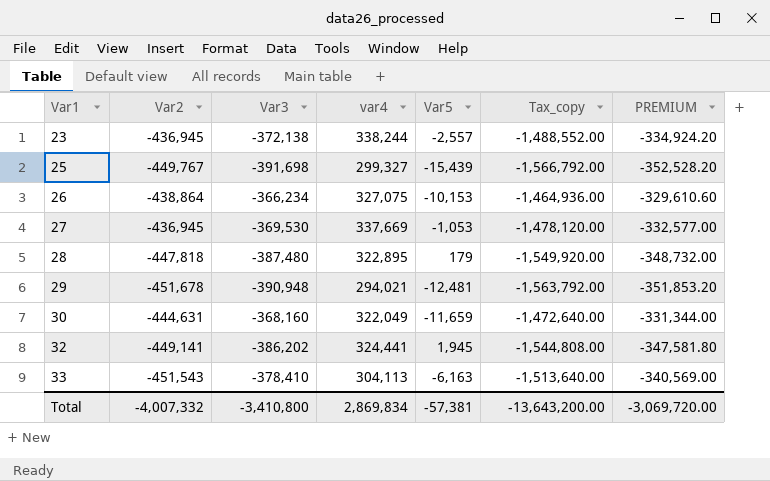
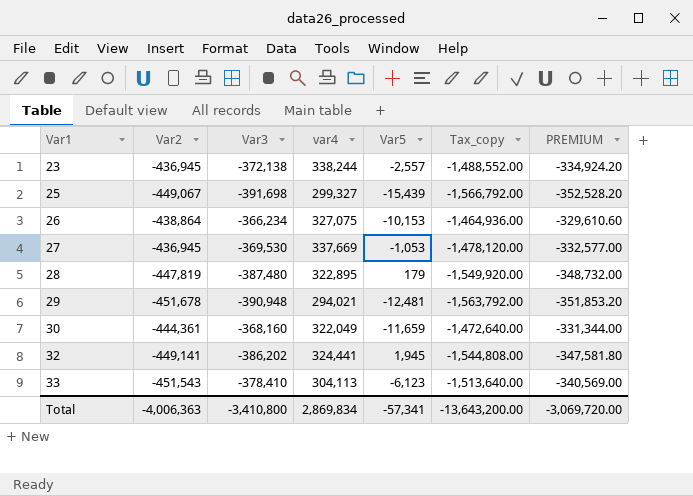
25 | Var2: -449,767 -> -449,067
28 | Var2: -447,818 -> -447,819
30 | Var2: -444,631 -> -444,361
33 | Var5: -6,163 -> -6,123
Total | Var2: -4,007,332 -> -4,006,363
Total | Var5: -57,381 -> -57,341

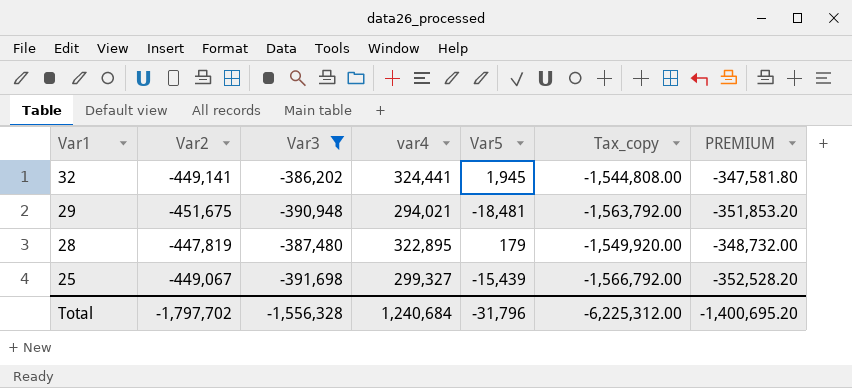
filter: none -> Var3 <= -386,202
row order: Var1 ascending -> Var1 descending
29 | Var2: -451,678 -> -451,675
29 | Var5: -12,481 -> -18,481
Total | Var2: -4,006,363 -> -1,797,702
Total | Var3: -3,410,800 -> -1,556,328
Total | var4: 2,869,834 -> 1,240,684
Total | Var5: -57,341 -> -31,796
Total | Tax_copy: -13,643,200.00 -> -6,225,312.00
Total | PREMIUM: -3,069,720.00 -> -1,400,695.20

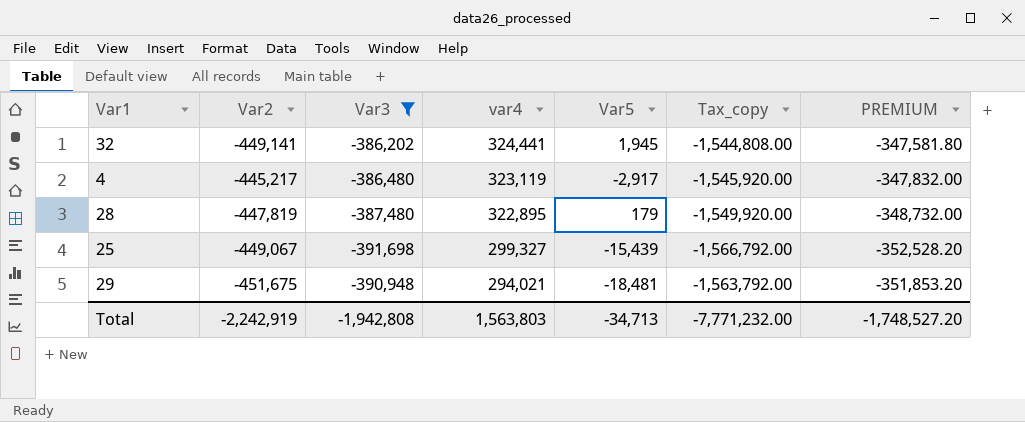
row order: Var1 descending -> var4 descending
row 4: none -> -445,217 | -386,480 | 323,119 | -2,917 | -1,545,920.00 | -347,832.00
Total | Var2: -1,797,702 -> -2,242,919
Total | Var3: -1,556,328 -> -1,942,808
Total | var4: 1,240,684 -> 1,563,803
Total | Var5: -31,796 -> -34,713
Total | Tax_copy: -6,225,312.00 -> -7,771,232.00
Total | PREMIUM: -1,400,695.20 -> -1,748,527.20

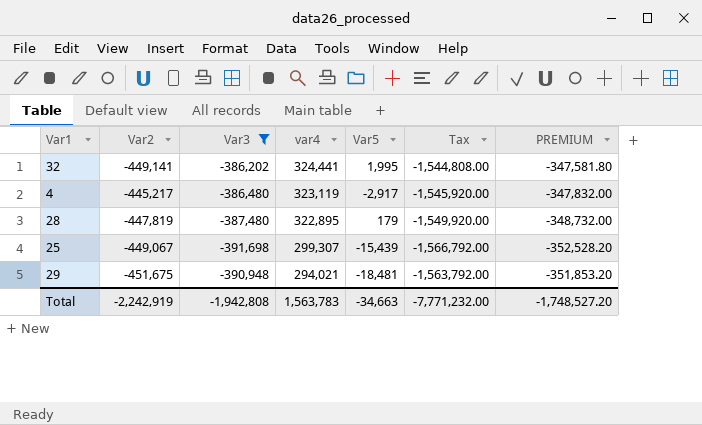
column name: Tax_copy -> Tax
32 | Var5: 1,945 -> 1,995
25 | var4: 299,327 -> 299,307
Total | var4: 1,563,803 -> 1,563,783
Total | Var5: -34,713 -> -34,663

